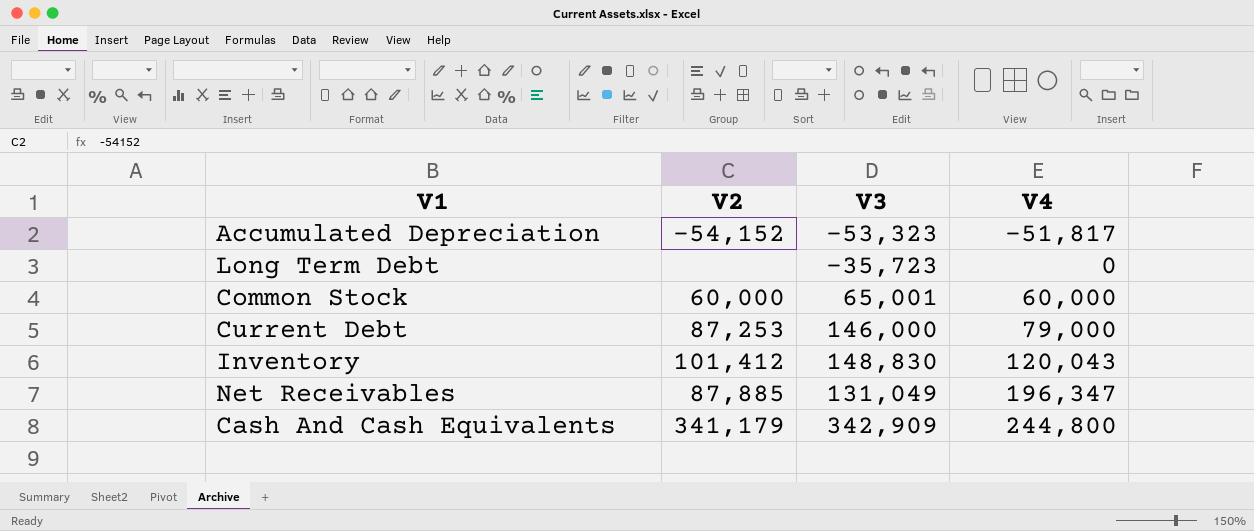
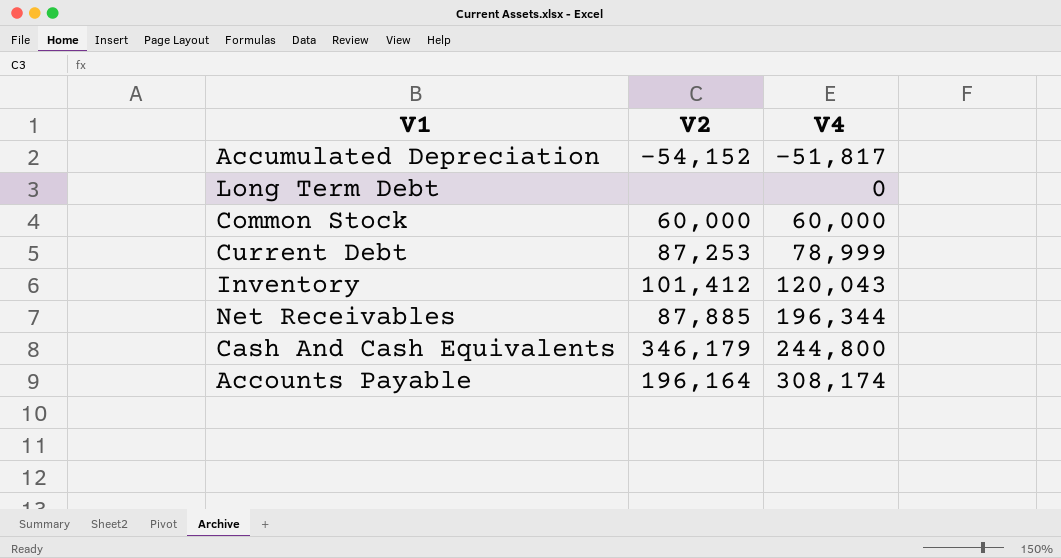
column V3 | position: 3 -> none
Current Debt | V4: 79,000 -> 78,999
Net Receivables | V4: 196,347 -> 196,344
Cash And Cash Equivalents | V2: 341,179 -> 346,179
row Accounts Payable: none -> 196,164 | 308,174

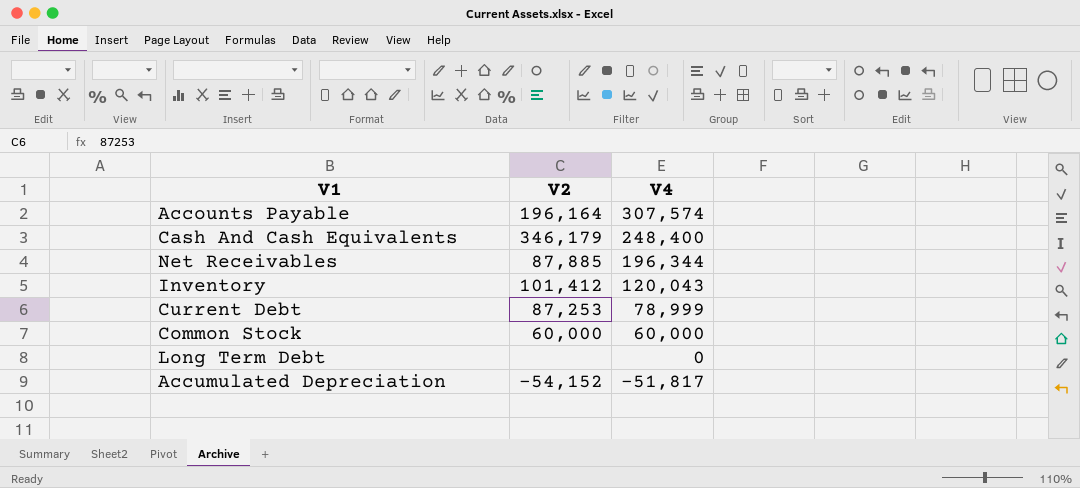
row order: V4 ascending -> V4 descending
Accounts Payable | V4: 308,174 -> 307,574
Cash And Cash Equivalents | V4: 244,800 -> 248,400

